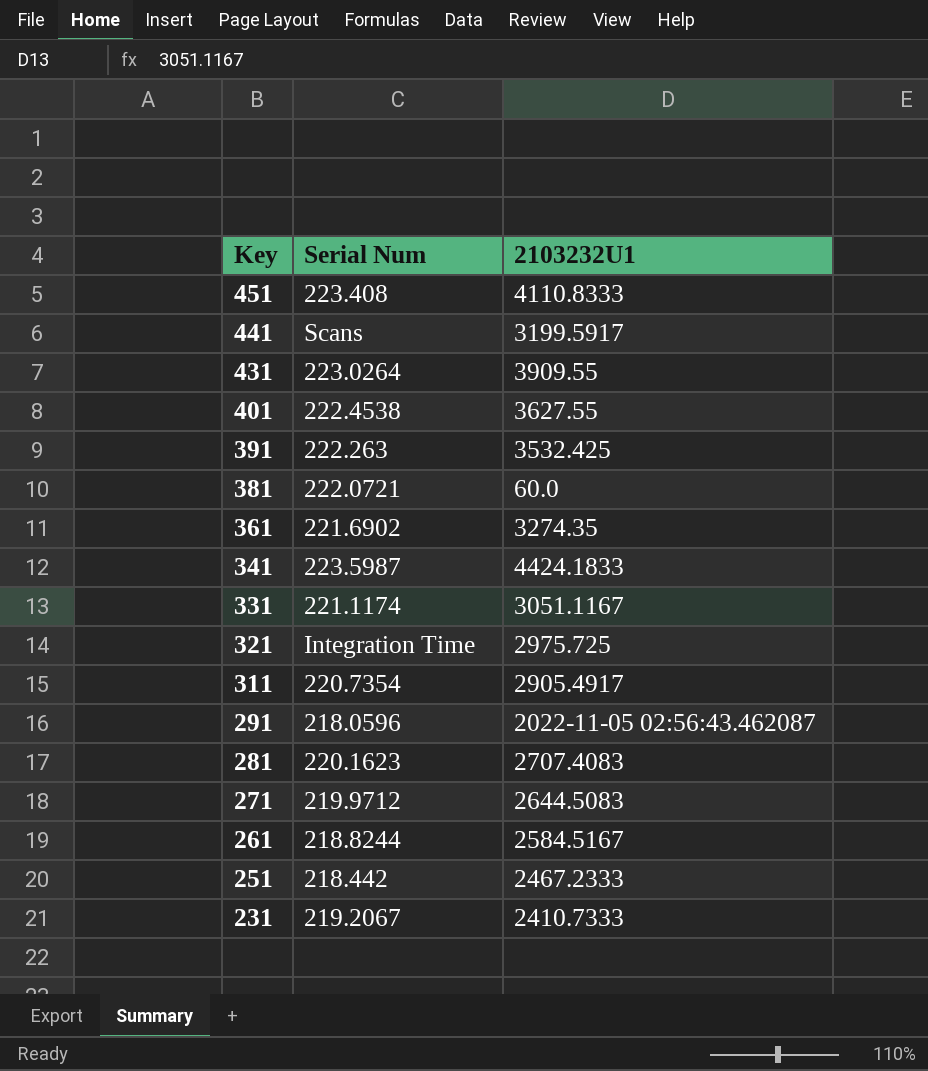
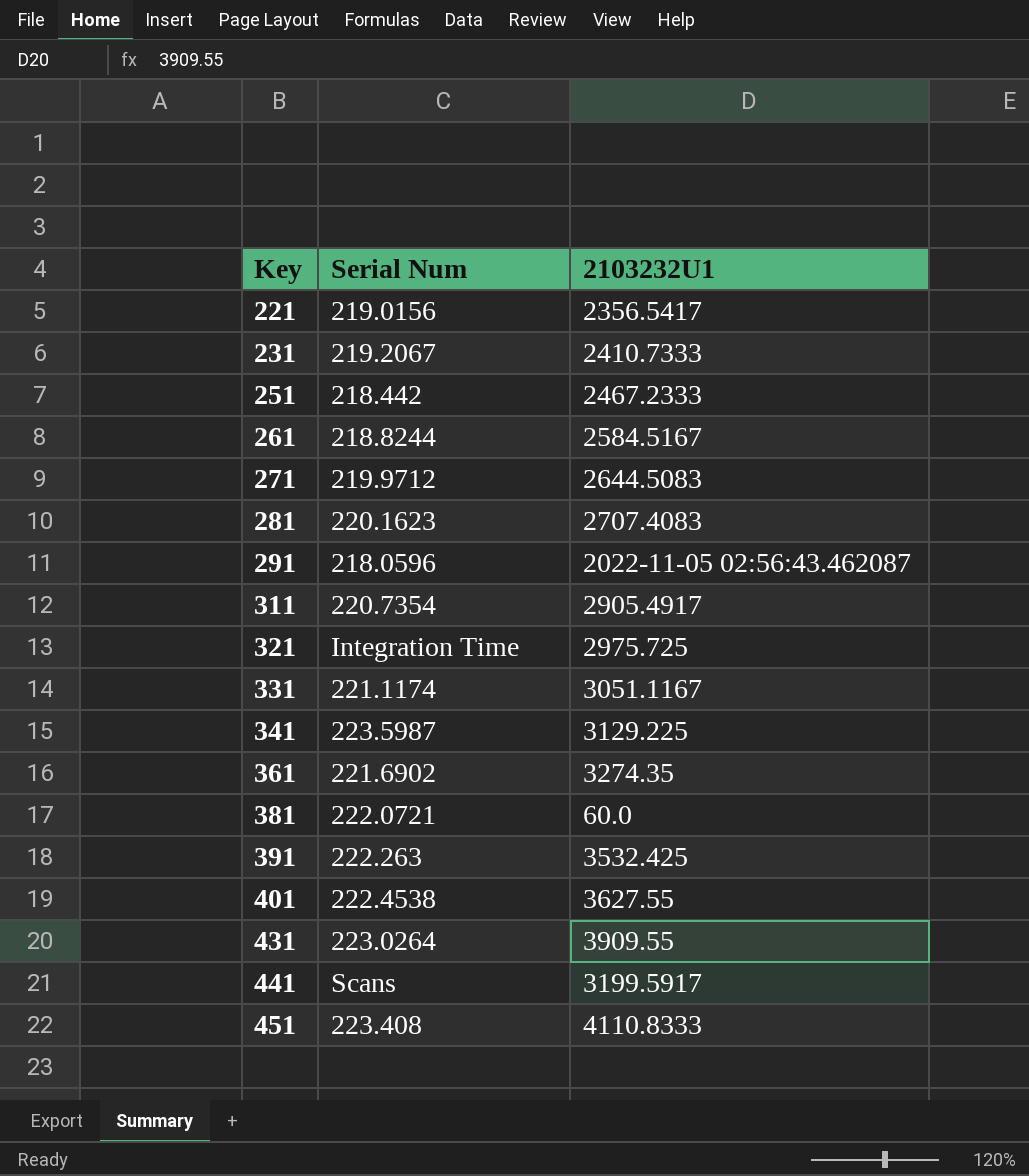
row order: Key descending -> Key ascending
row 221: none -> 219.0156 | 2356.5417
341 | 2103232U1: 4424.1833 -> 3129.225

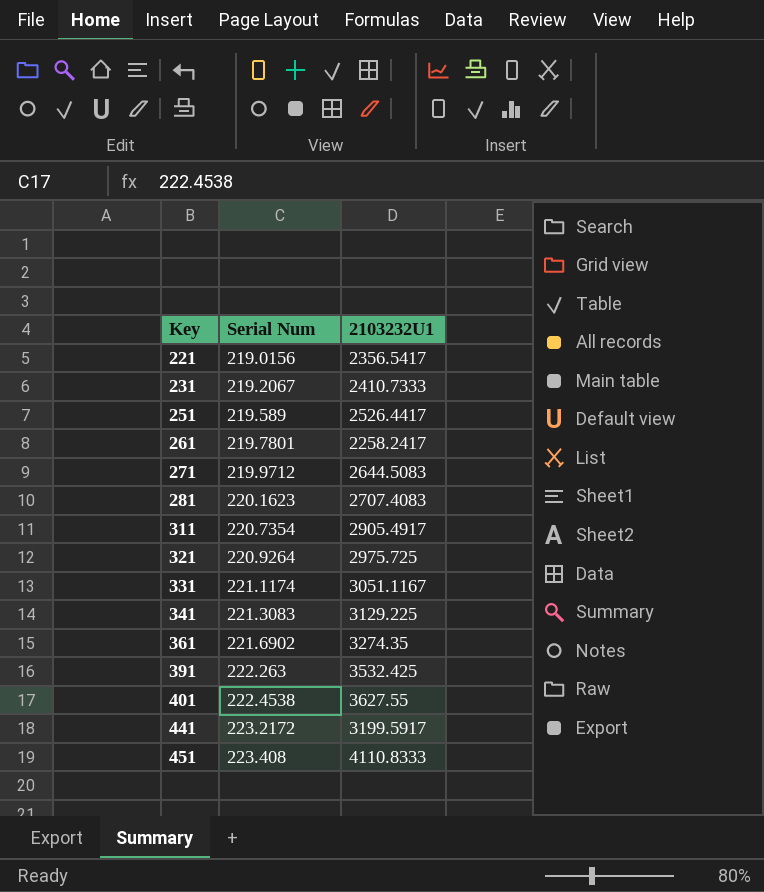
row 291: 218.0596 | 2022-11-05 02:56:43.462087 -> none
row 381: 222.0721 | 60.0 -> none
row 431: 223.0264 | 3909.55 -> none
251 | Serial Num: 218.442 -> 219.589
251 | 2103232U1: 2467.2333 -> 2526.4417
261 | Serial Num: 218.8244 -> 219.7801
261 | 2103232U1: 2584.5167 -> 2258.2417
321 | Serial Num: Integration Time -> 220.9264
341 | Serial Num: 223.5987 -> 221.3083
441 | Serial Num: Scans -> 223.2172

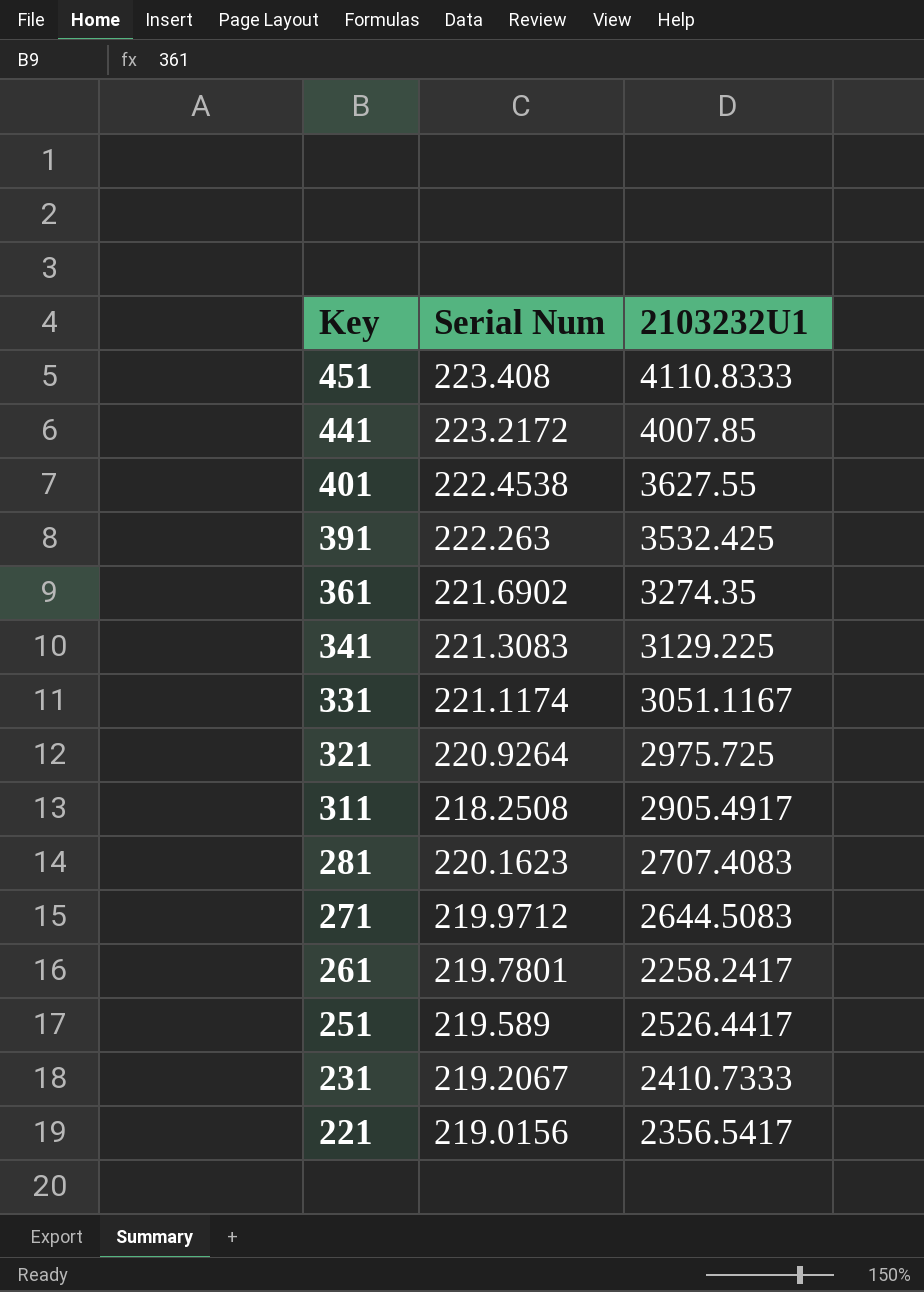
row order: Key ascending -> Key descending
441 | 2103232U1: 3199.5917 -> 4007.85
311 | Serial Num: 220.7354 -> 218.2508

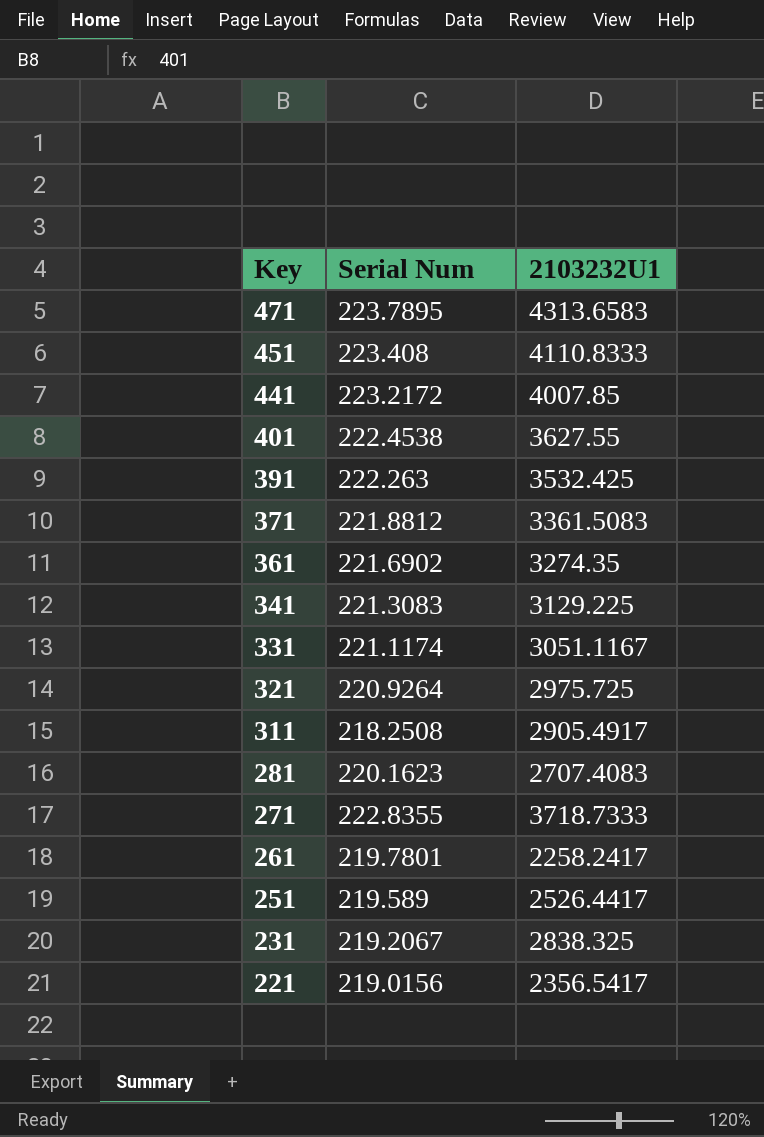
row 471: none -> 223.7895 | 4313.6583
row 371: none -> 221.8812 | 3361.5083
271 | Serial Num: 219.9712 -> 222.8355
271 | 2103232U1: 2644.5083 -> 3718.7333
231 | 2103232U1: 2410.7333 -> 2838.325

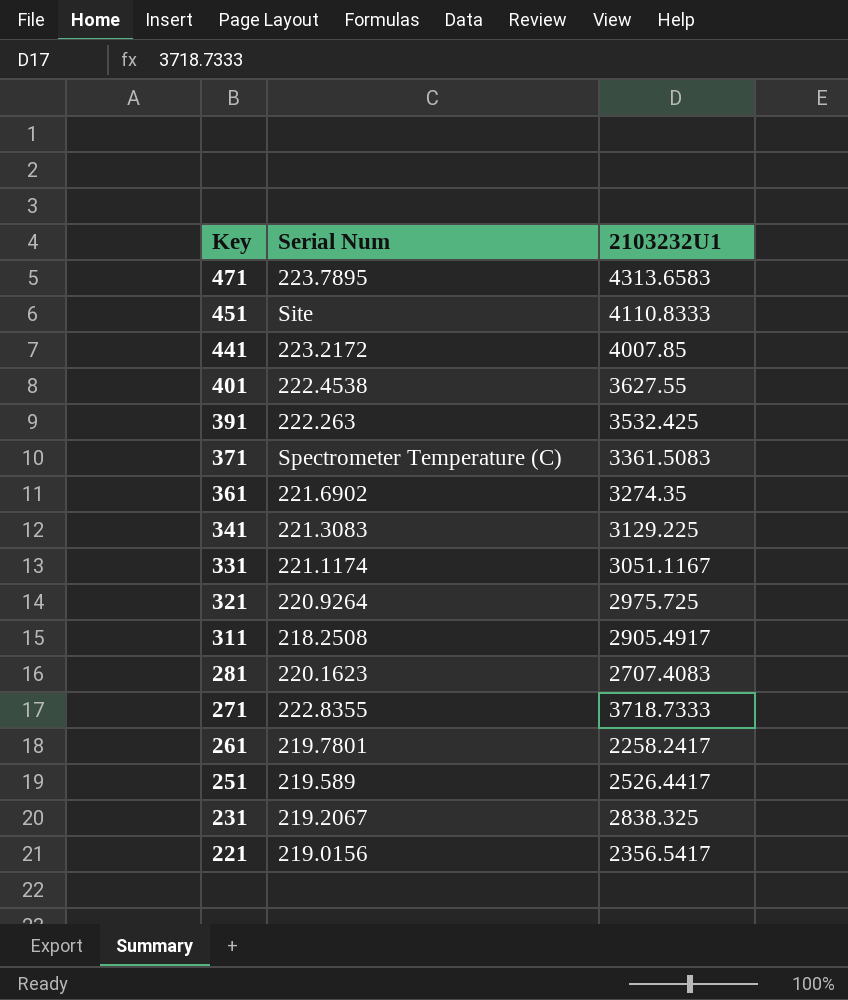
451 | Serial Num: 223.408 -> Site
371 | Serial Num: 221.8812 -> Spectrometer Temperature (C)

